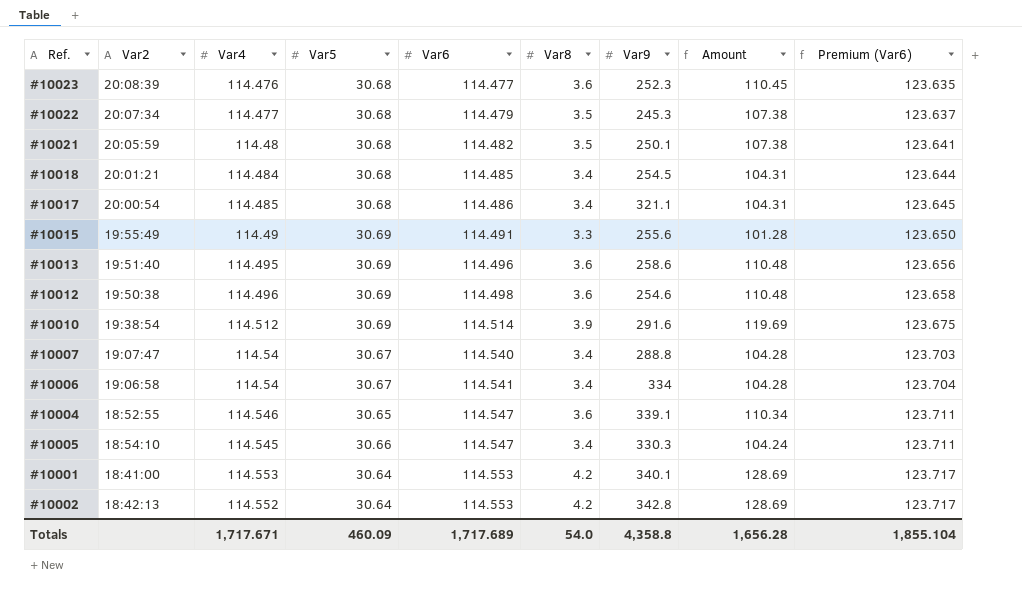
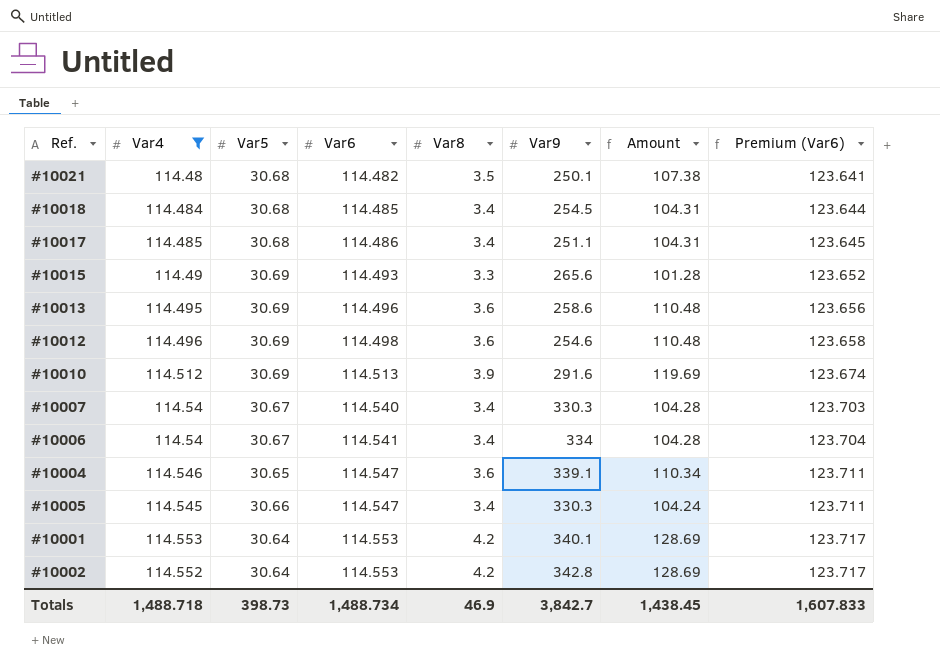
filter: none -> Var4 >= 114.48
column Var2 | position: 2 -> none
#10017 | Var9: 321.1 -> 251.1
#10015 | Var6: 114.491 -> 114.493
#10015 | Var9: 255.6 -> 265.6
#10015 | Premium (Var6): 123.650 -> 123.652
#10010 | Var6: 114.514 -> 114.513
#10010 | Premium (Var6): 123.675 -> 123.674
#10007 | Var9: 288.8 -> 330.3
Totals | Var4: 1,717.671 -> 1,488.718
Totals | Var5: 460.09 -> 398.73
Totals | Var6: 1,717.689 -> 1,488.734
Totals | Var8: 54.0 -> 46.9
Totals | Var9: 4,358.8 -> 3,842.7
Totals | Amount: 1,656.28 -> 1,438.45
Totals | Premium (Var6): 1,855.104 -> 1,607.833

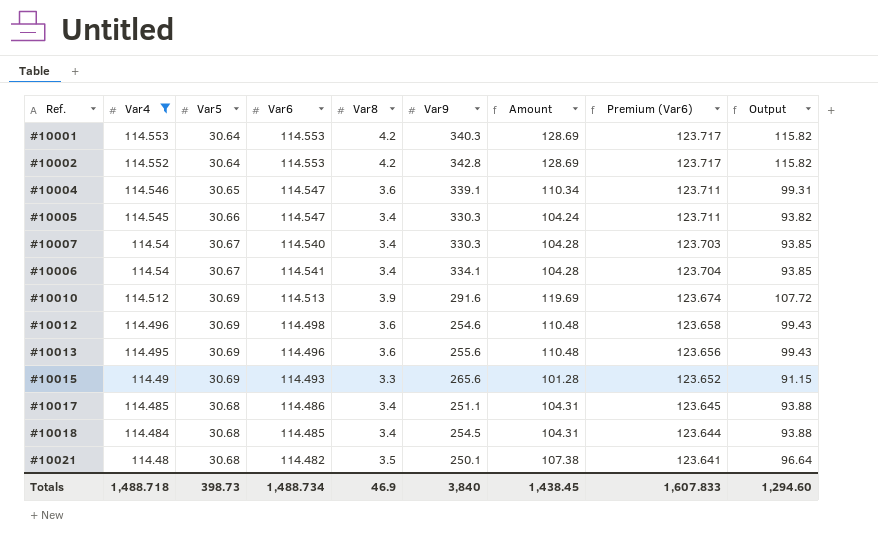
row order: Var6 ascending -> Var4 descending
column Output | formula: none -> [Amount] * 0.9
#10001 | Var9: 340.1 -> 340.3
#10006 | Var9: 334 -> 334.1
#10013 | Var9: 258.6 -> 255.6
Totals | Var9: 3,842.7 -> 3,840

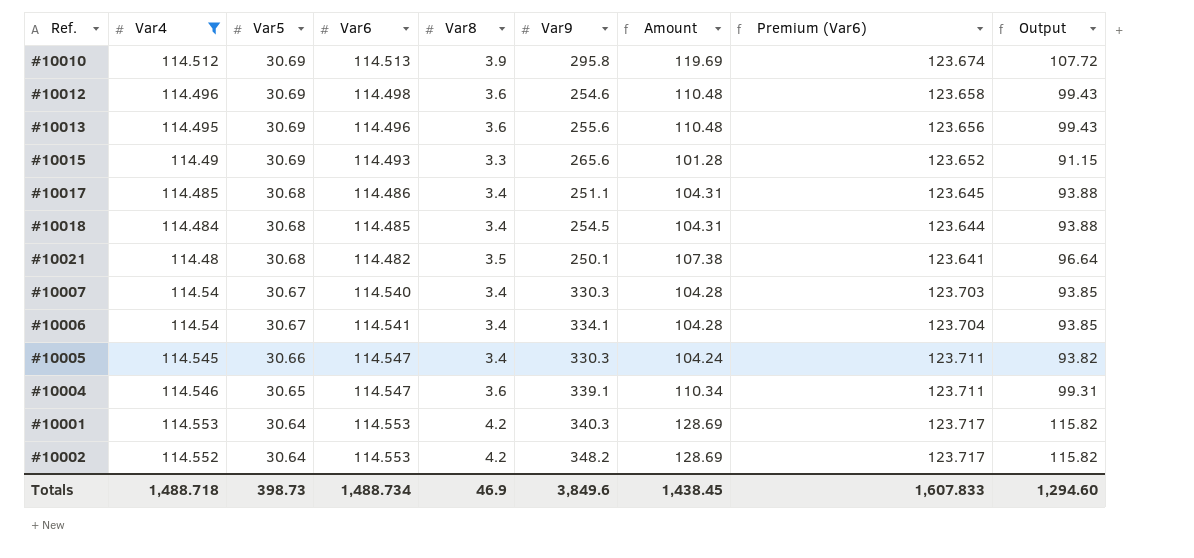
row order: Var4 descending -> Var5 descending
#10010 | Var9: 291.6 -> 295.8
#10002 | Var9: 342.8 -> 348.2
Totals | Var9: 3,840 -> 3,849.6

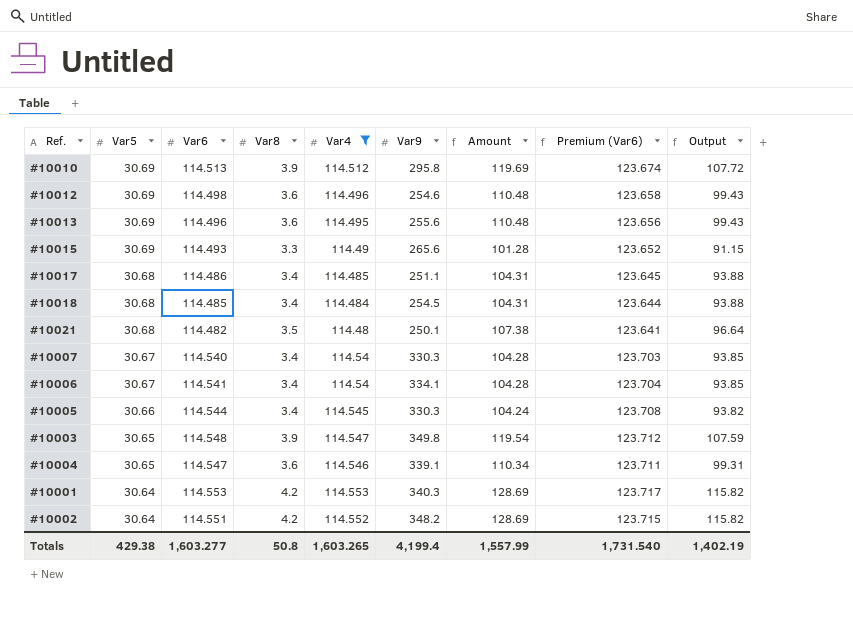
column Var4 | position: 2 -> 5
#10005 | Var6: 114.547 -> 114.544
#10005 | Premium (Var6): 123.711 -> 123.708
row #10003: none -> 30.65 | 114.548 | 3.9 | 114.547 | 349.8 | 119.54 | 123.712 | 107.59
#10002 | Var6: 114.553 -> 114.551
#10002 | Premium (Var6): 123.717 -> 123.715
Totals | Var5: 398.73 -> 429.38
Totals | Var6: 1,488.734 -> 1,603.277
Totals | Var8: 46.9 -> 50.8
Totals | Var4: 1,488.718 -> 1,603.265
Totals | Var9: 3,849.6 -> 4,199.4
Totals | Amount: 1,438.45 -> 1,557.99
Totals | Premium (Var6): 1,607.833 -> 1,731.540
Totals | Output: 1,294.60 -> 1,402.19

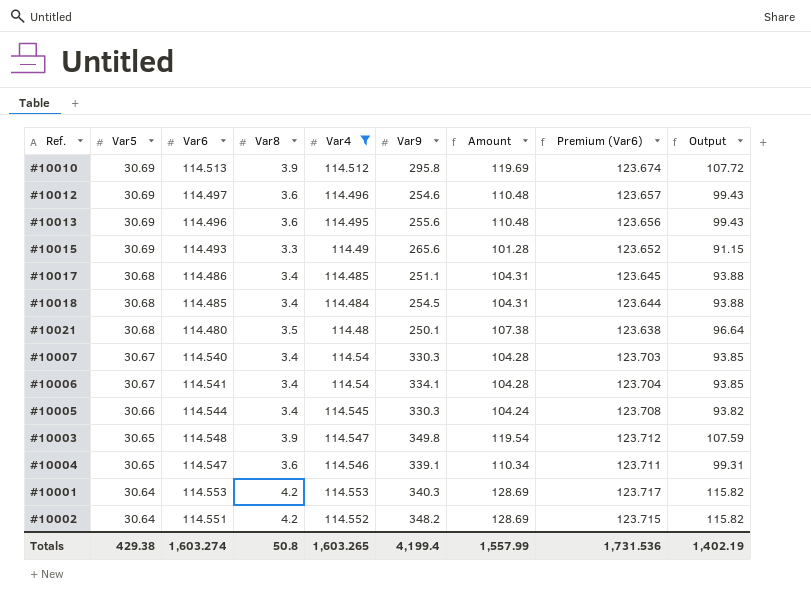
#10012 | Var6: 114.498 -> 114.497
#10012 | Premium (Var6): 123.658 -> 123.657
#10021 | Var6: 114.482 -> 114.480
#10021 | Premium (Var6): 123.641 -> 123.638
Totals | Var6: 1,603.277 -> 1,603.274
Totals | Premium (Var6): 1,731.540 -> 1,731.536

